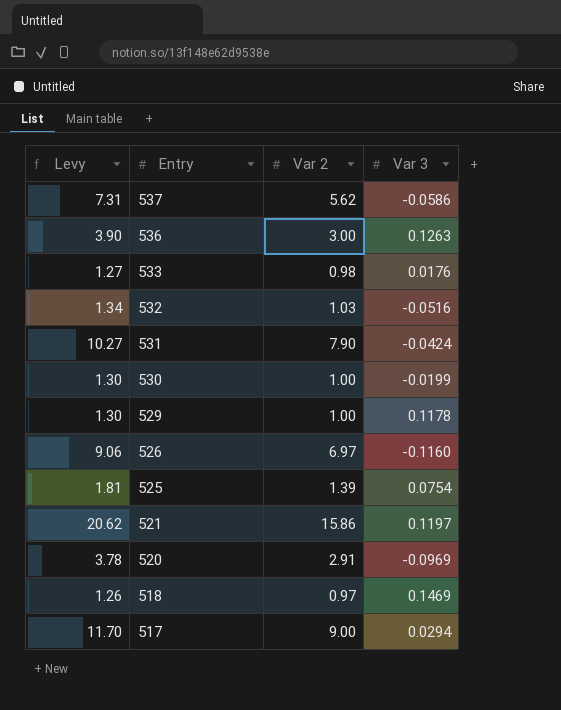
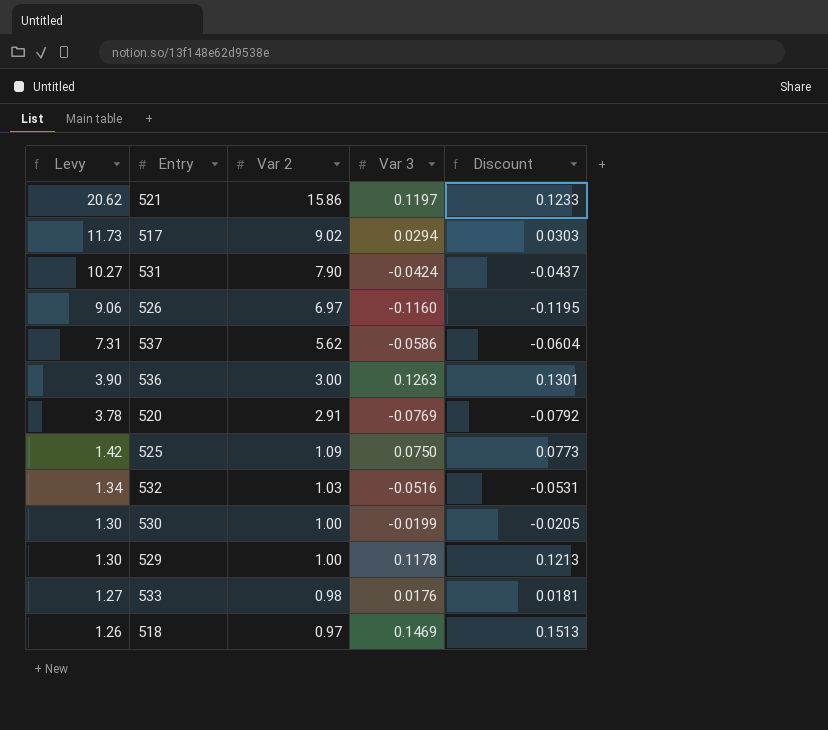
row order: Entry descending -> Levy descending
column Discount | formula: none -> [Var 3] * 1.03
517 | Levy: 11.70 -> 11.73
517 | Var 2: 9.00 -> 9.02
520 | Var 3: -0.0969 -> -0.0769
525 | Levy: 1.81 -> 1.42
525 | Var 2: 1.39 -> 1.09
525 | Var 3: 0.0754 -> 0.0750

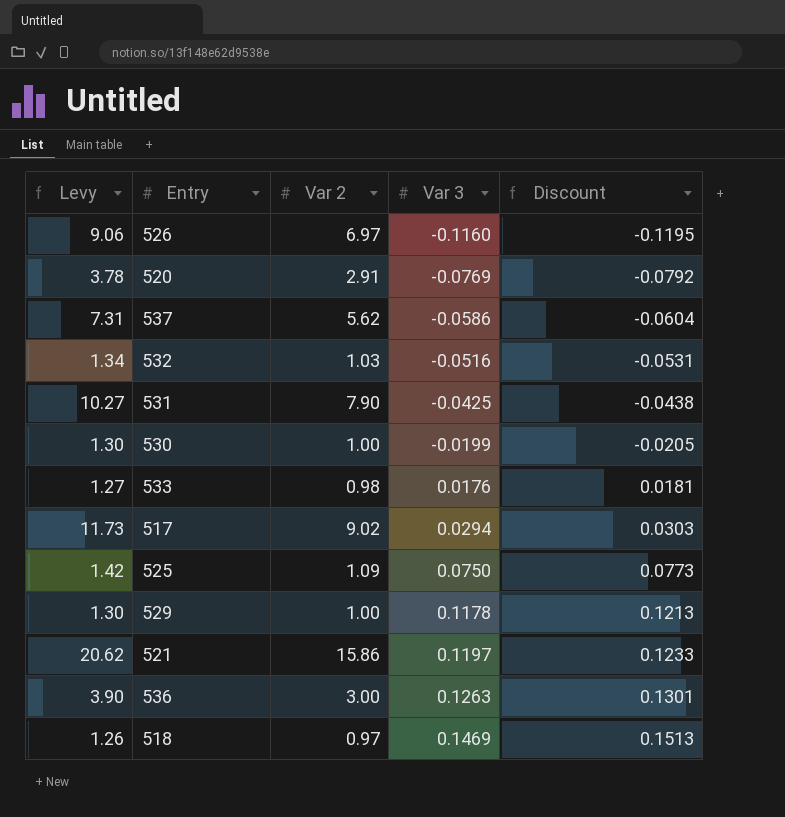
row order: Levy descending -> Var 3 ascending
531 | Var 3: -0.0424 -> -0.0425
531 | Discount: -0.0437 -> -0.0438

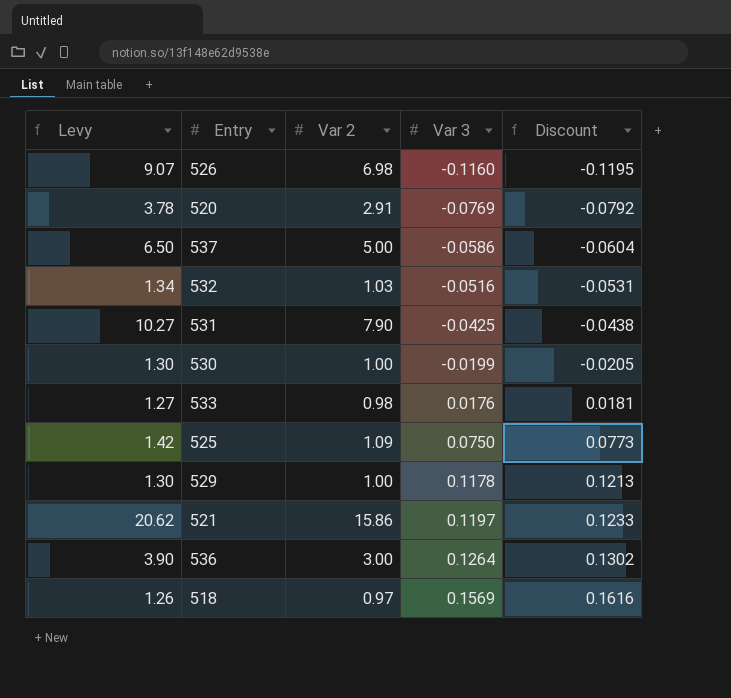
row 517: 11.73 | 9.02 | 0.0294 | 0.0303 -> none
526 | Levy: 9.06 -> 9.07
526 | Var 2: 6.97 -> 6.98
537 | Levy: 7.31 -> 6.50
537 | Var 2: 5.62 -> 5.00
536 | Var 3: 0.1263 -> 0.1264
536 | Discount: 0.1301 -> 0.1302
518 | Var 3: 0.1469 -> 0.1569
518 | Discount: 0.1513 -> 0.1616

